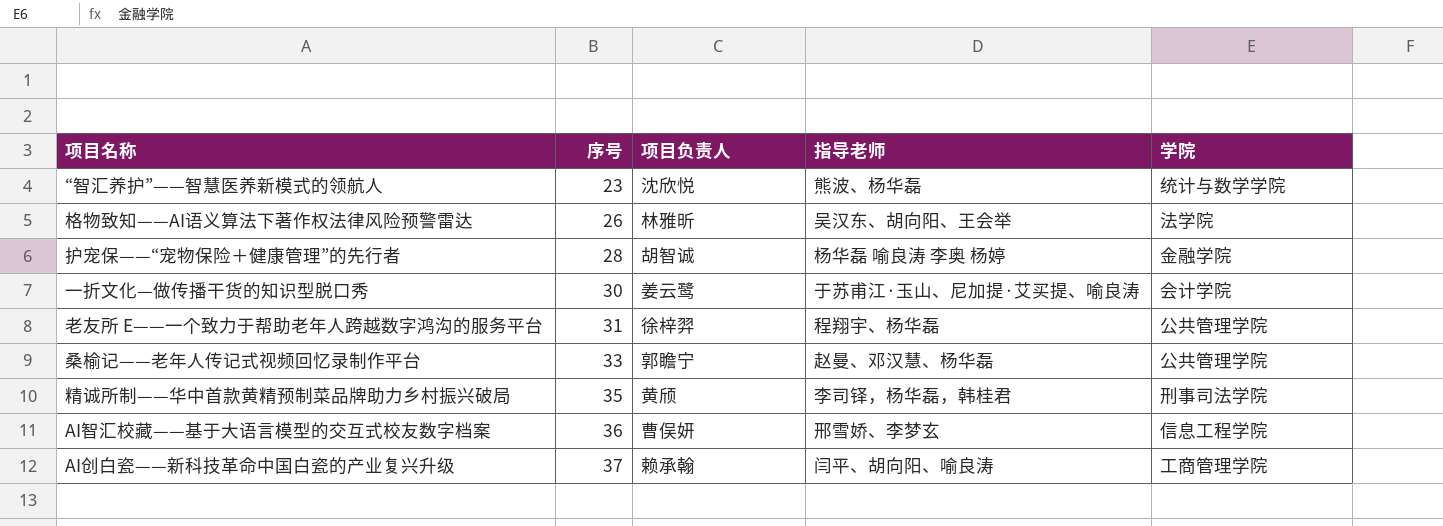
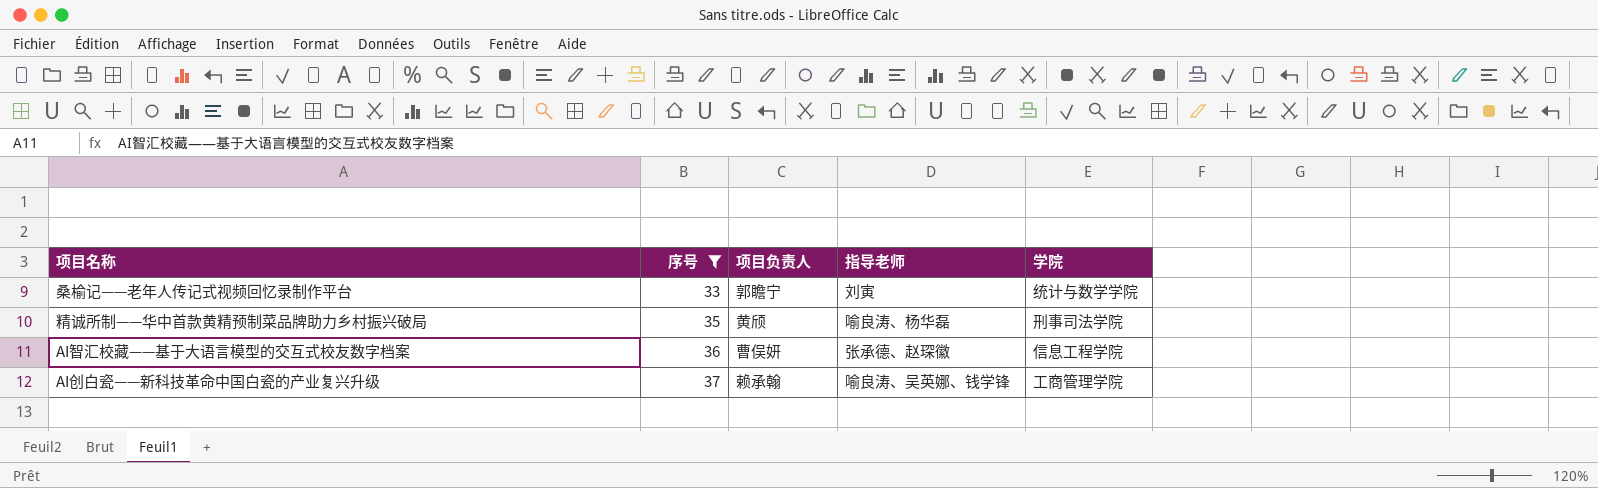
filter: none -> 序号 >= 33
桑榆记——老年人传记式视频回忆录制作平台 | 指导老师: 赵曼、邓汉慧、杨华磊 -> 刘寅
桑榆记——老年人传记式视频回忆录制作平台 | 学院: 公共管理学院 -> 统计与数学学院
精诚所制——华中首款黄精预制菜品牌助力乡村振兴破局 | 指导老师: 李司铎，杨华磊，韩桂君 -> 喻良涛、杨华磊
AI智汇校藏——基于大语言模型的交互式校友数字档案 | 指导老师: 邢雪娇、李梦玄 -> 张承德、赵琛徽
AI创白瓷——新科技革命中国白瓷的产业复兴升级 | 指导老师: 闫平、胡向阳、喻良涛 -> 喻良涛、吴英娜、钱学锋

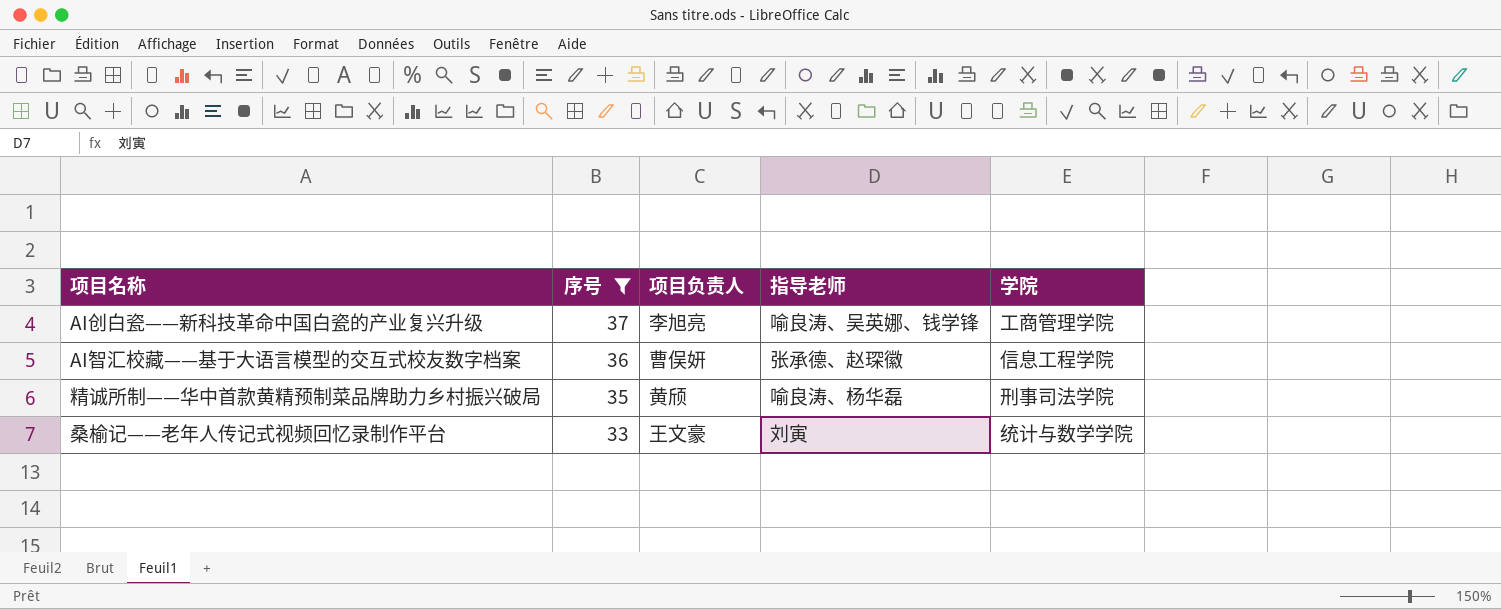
row order: 序号 ascending -> 序号 descending
AI创白瓷——新科技革命中国白瓷的产业复兴升级 | 项目负责人: 赖承翰 -> 李旭亮
桑榆记——老年人传记式视频回忆录制作平台 | 项目负责人: 郭瞻宁 -> 王文豪

